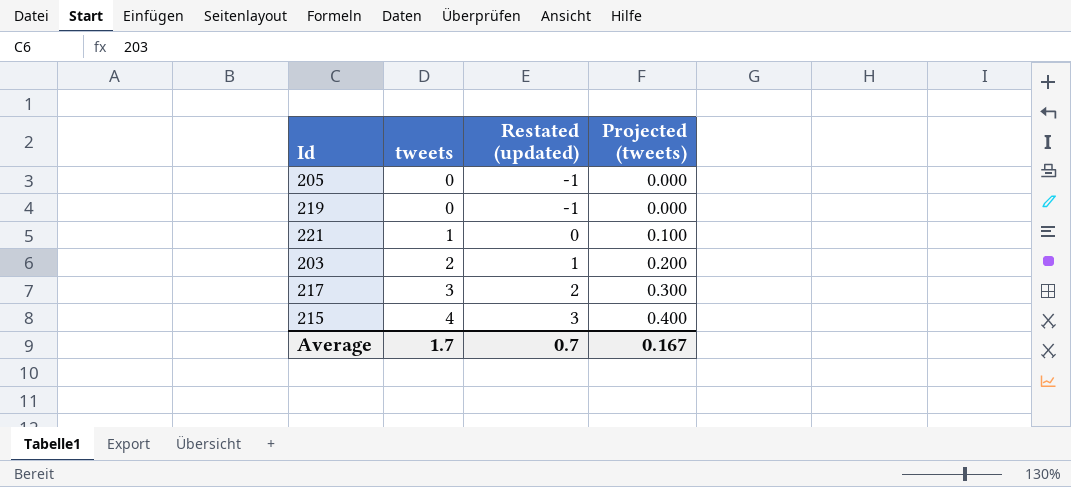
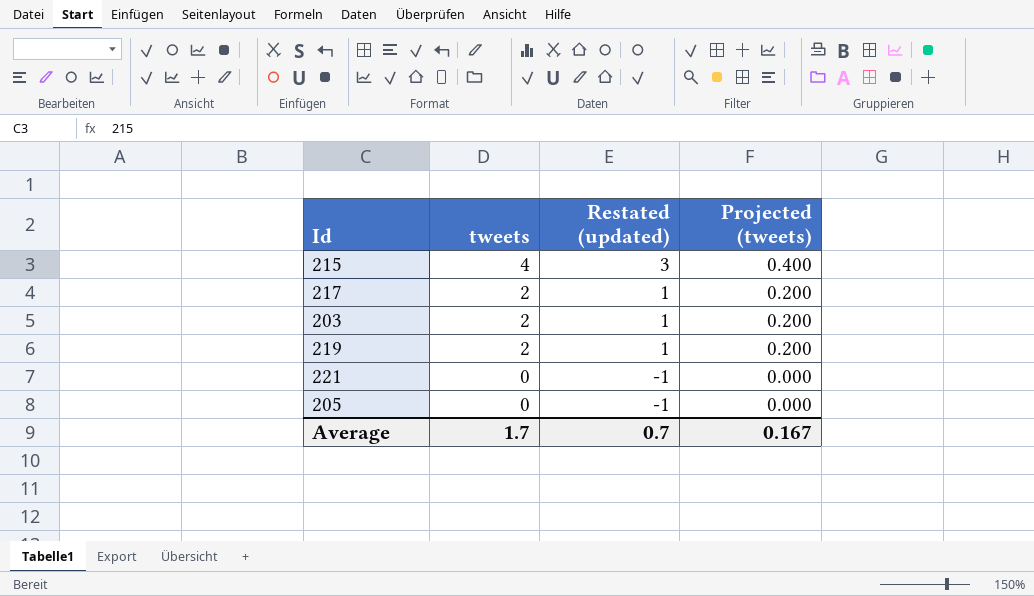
row order: tweets ascending -> tweets descending
217 | tweets: 3 -> 2
217 | Restated (updated): 2 -> 1
217 | Projected (tweets): 0.300 -> 0.200
219 | tweets: 0 -> 2
219 | Restated (updated): -1 -> 1
219 | Projected (tweets): 0.000 -> 0.200
221 | tweets: 1 -> 0
221 | Restated (updated): 0 -> -1
221 | Projected (tweets): 0.100 -> 0.000

